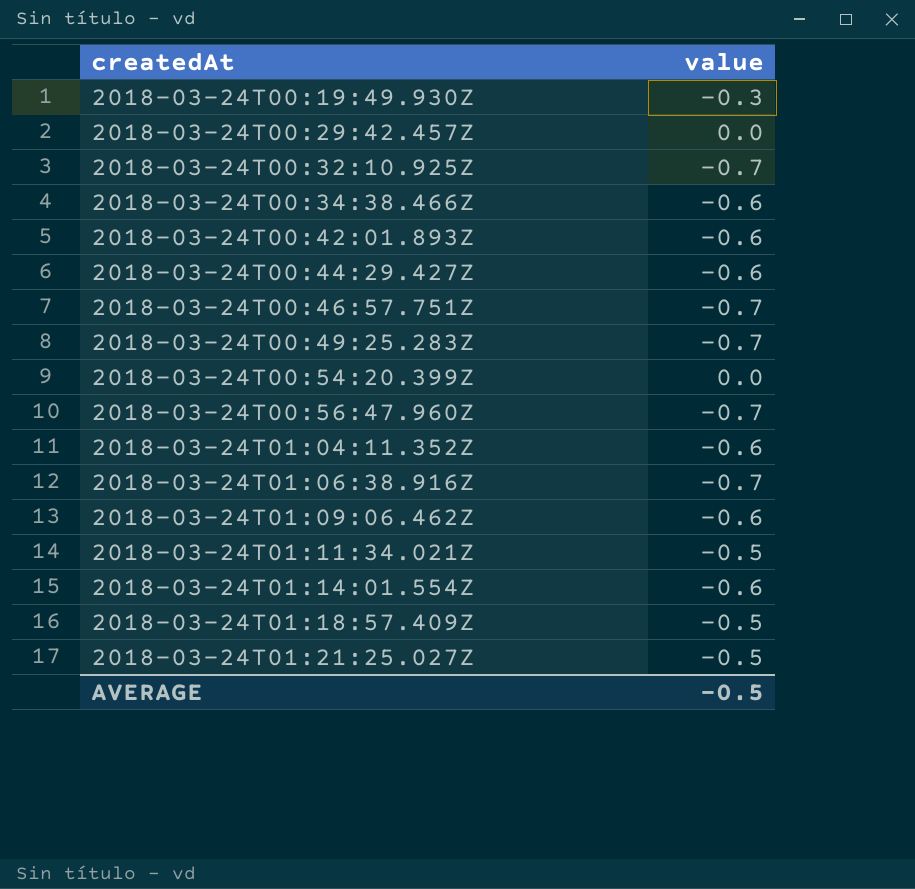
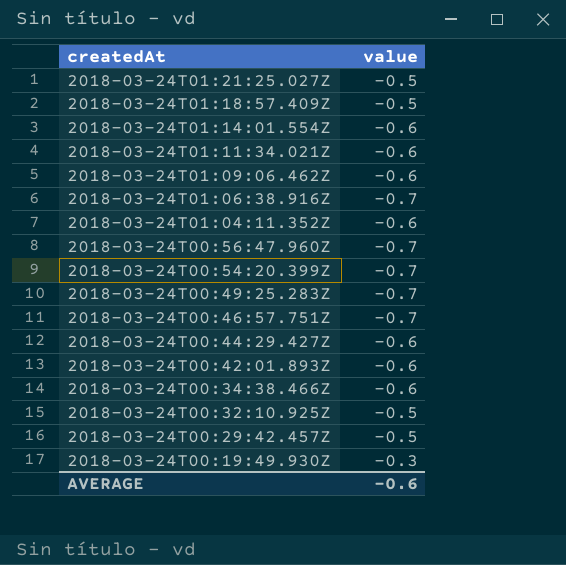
row order: createdAt ascending -> createdAt descending
2018-03-24T01:11:34.021Z | value: -0.5 -> -0.6
2018-03-24T00:54:20.399Z | value: 0.0 -> -0.7
2018-03-24T00:32:10.925Z | value: -0.7 -> -0.5
2018-03-24T00:29:42.457Z | value: 0.0 -> -0.5
AVERAGE | value: -0.5 -> -0.6

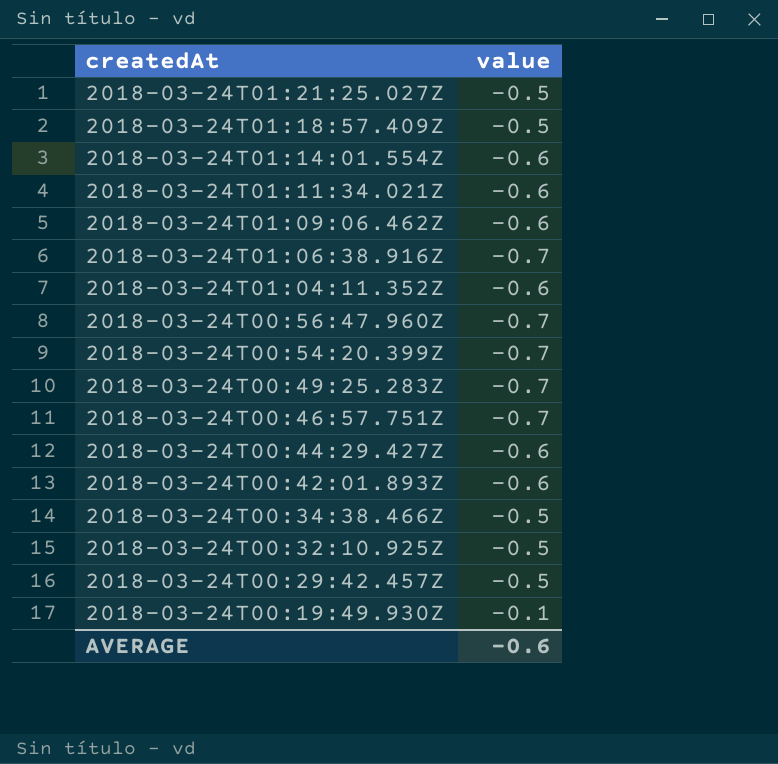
2018-03-24T00:34:38.466Z | value: -0.6 -> -0.5
2018-03-24T00:19:49.930Z | value: -0.3 -> -0.1

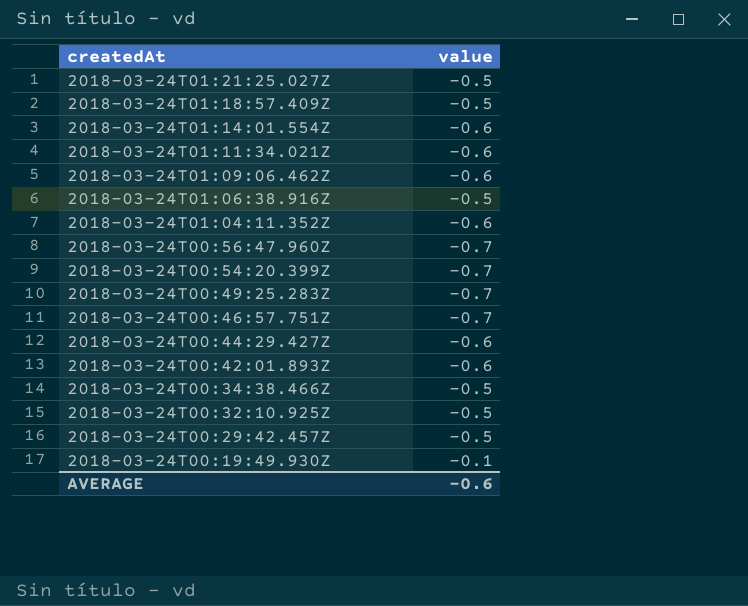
2018-03-24T01:06:38.916Z | value: -0.7 -> -0.5

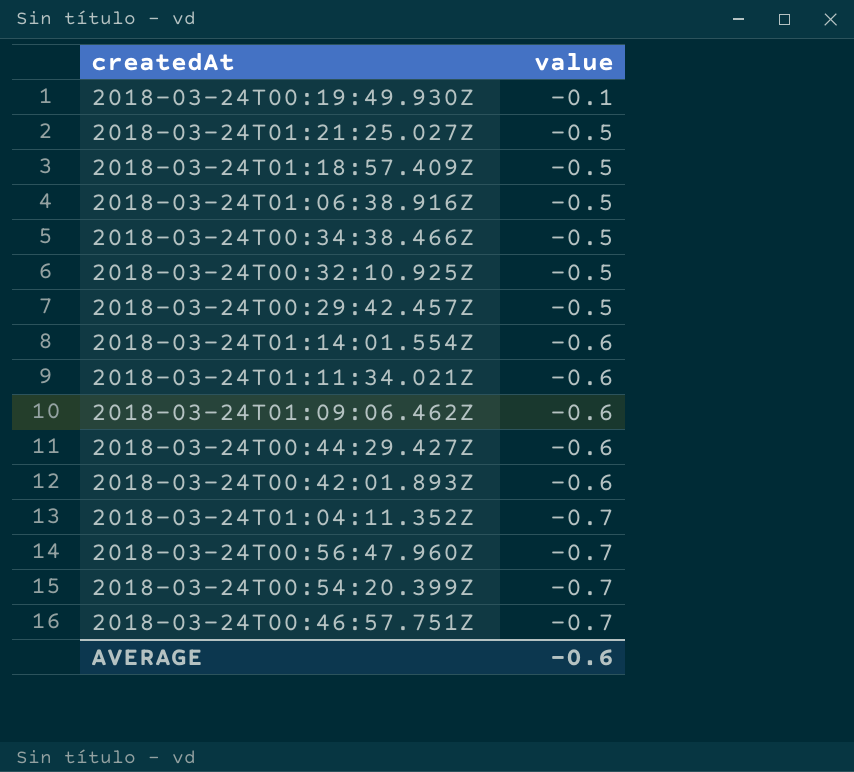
row order: createdAt descending -> value descending
row 2018-03-24T00:49:25.283Z: -0.7 -> none
2018-03-24T01:04:11.352Z | value: -0.6 -> -0.7

